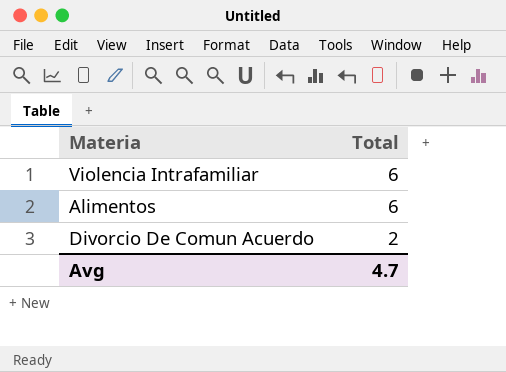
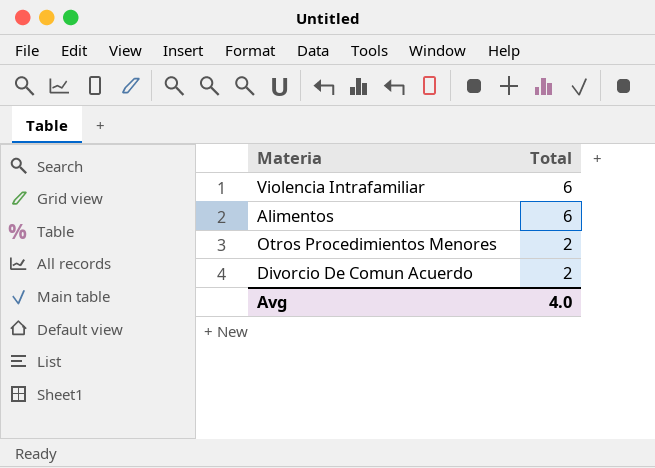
row Otros Procedimientos Menores: none -> 2
Avg | Total: 4.7 -> 4.0

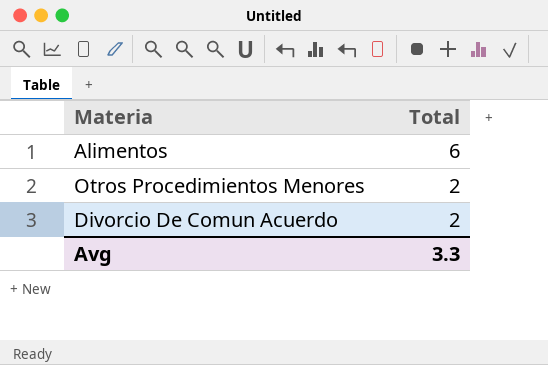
row Violencia Intrafamiliar: 6 -> none
Avg | Total: 4.0 -> 3.3

